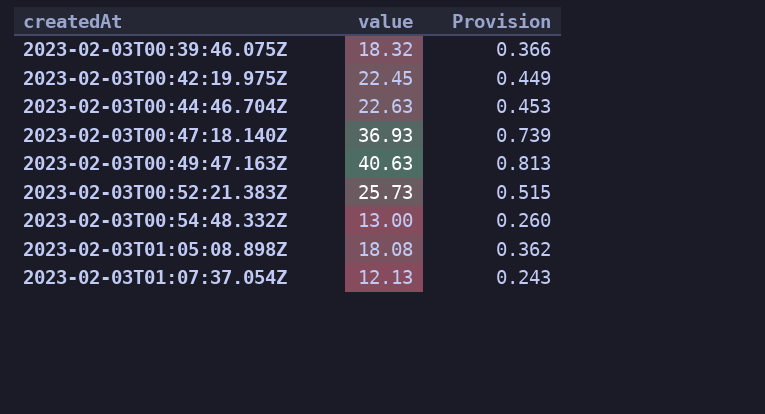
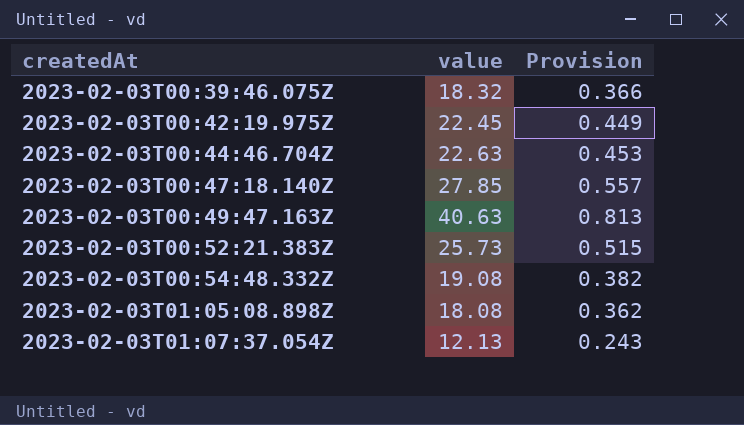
2023-02-03T00:47:18.140Z | value: 36.93 -> 27.85
2023-02-03T00:47:18.140Z | Provision: 0.739 -> 0.557
2023-02-03T00:54:48.332Z | value: 13.00 -> 19.08
2023-02-03T00:54:48.332Z | Provision: 0.260 -> 0.382

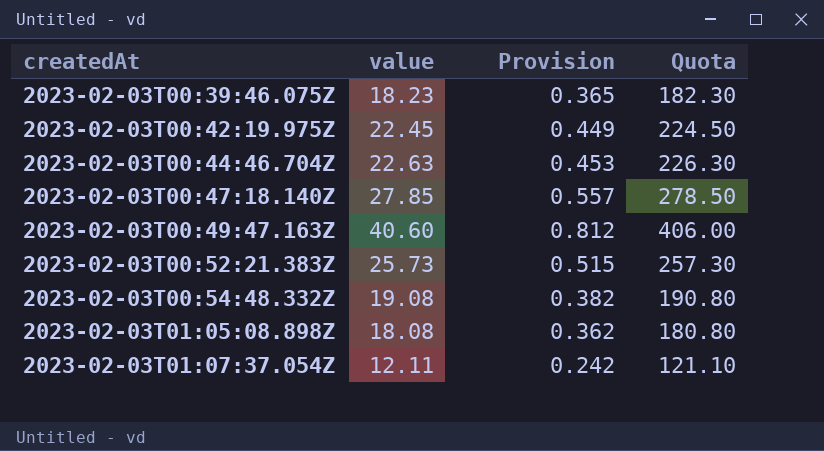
column Quota | formula: none -> [value] * 10
2023-02-03T00:39:46.075Z | value: 18.32 -> 18.23
2023-02-03T00:39:46.075Z | Provision: 0.366 -> 0.365
2023-02-03T00:49:47.163Z | value: 40.63 -> 40.60
2023-02-03T00:49:47.163Z | Provision: 0.813 -> 0.812
2023-02-03T01:07:37.054Z | value: 12.13 -> 12.11
2023-02-03T01:07:37.054Z | Provision: 0.243 -> 0.242

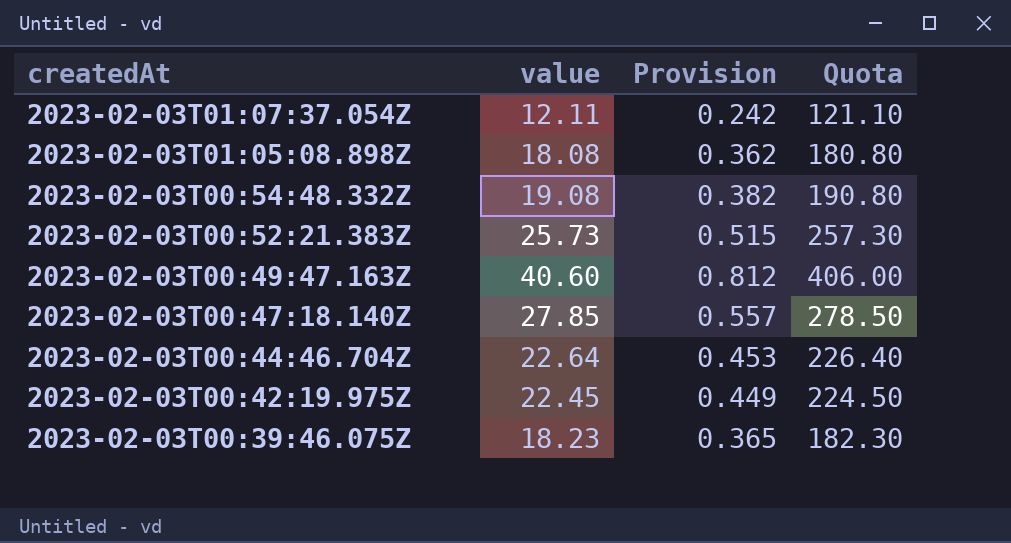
row order: createdAt ascending -> createdAt descending
2023-02-03T00:44:46.704Z | value: 22.63 -> 22.64
2023-02-03T00:44:46.704Z | Quota: 226.30 -> 226.40

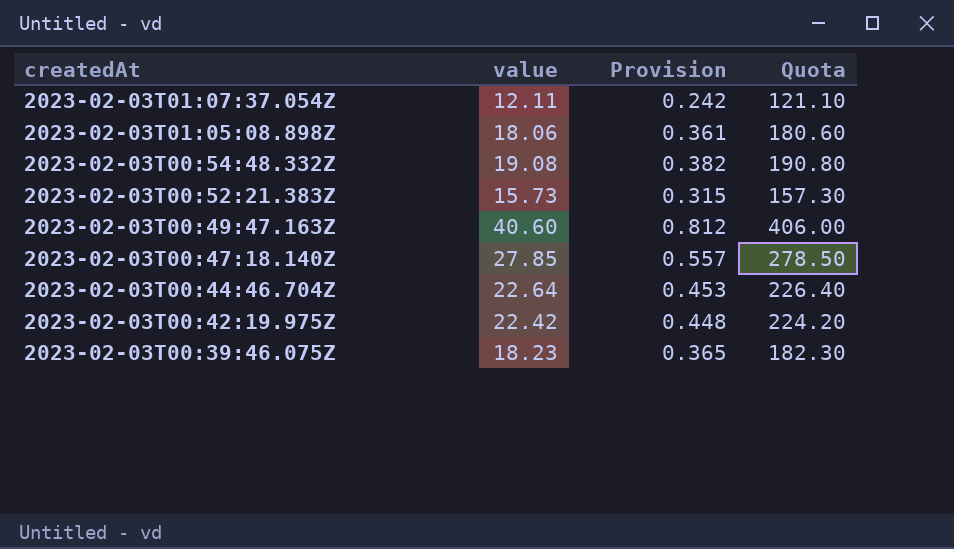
2023-02-03T01:05:08.898Z | value: 18.08 -> 18.06
2023-02-03T01:05:08.898Z | Provision: 0.362 -> 0.361
2023-02-03T01:05:08.898Z | Quota: 180.80 -> 180.60
2023-02-03T00:52:21.383Z | value: 25.73 -> 15.73
2023-02-03T00:52:21.383Z | Provision: 0.515 -> 0.315
2023-02-03T00:52:21.383Z | Quota: 257.30 -> 157.30
2023-02-03T00:42:19.975Z | value: 22.45 -> 22.42
2023-02-03T00:42:19.975Z | Provision: 0.449 -> 0.448
2023-02-03T00:42:19.975Z | Quota: 224.50 -> 224.20

